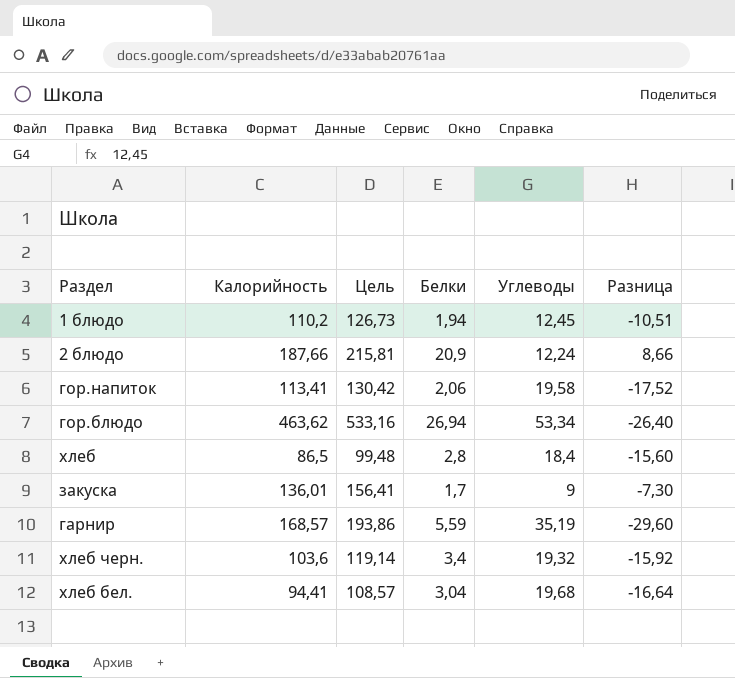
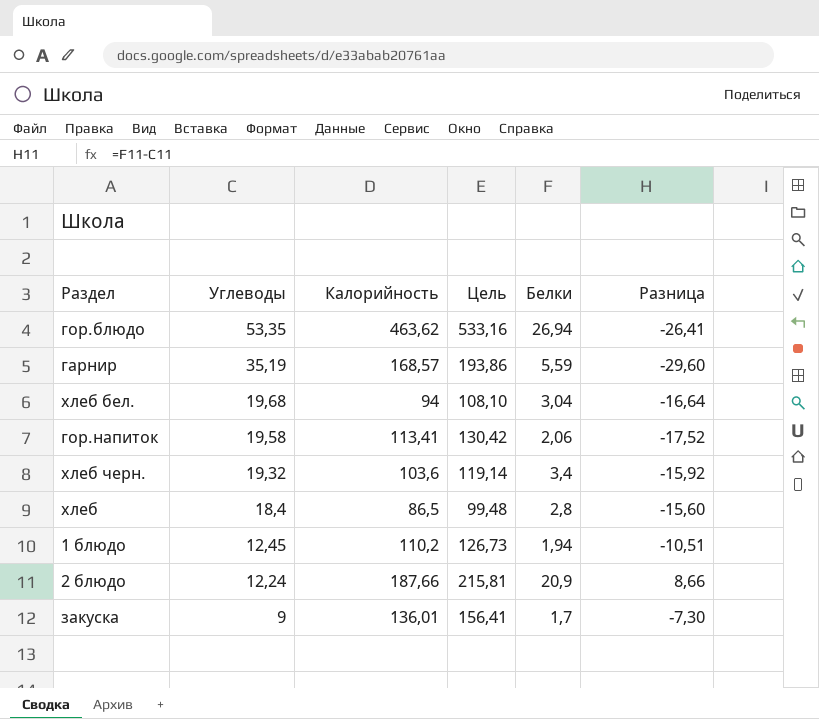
row order: none -> Углеводы descending
column Углеводы | position: 5 -> 2
гор.блюдо | Углеводы: 53,34 -> 53,35
гор.блюдо | Разница: -26,40 -> -26,41
хлеб бел. | Калорийность: 94,41 -> 94
хлеб бел. | Цель: 108,57 -> 108,10

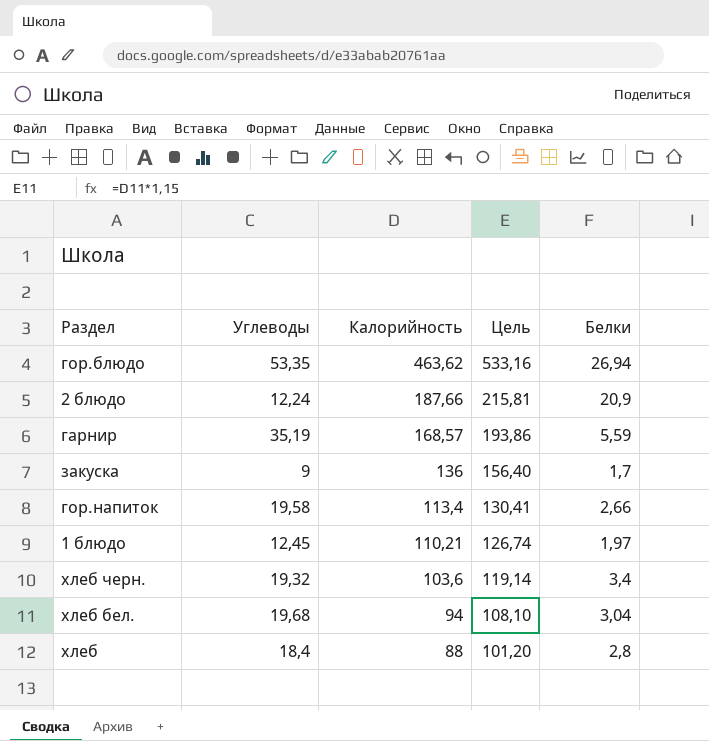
row order: Углеводы descending -> Калорийность descending
column Разница | formula: [Белки] - [Углеводы] -> none
закуска | Калорийность: 136,01 -> 136
закуска | Цель: 156,41 -> 156,40
гор.напиток | Калорийность: 113,41 -> 113,4
гор.напиток | Цель: 130,42 -> 130,41
гор.напиток | Белки: 2,06 -> 2,66
1 блюдо | Калорийность: 110,2 -> 110,21
1 блюдо | Цель: 126,73 -> 126,74
1 блюдо | Белки: 1,94 -> 1,97
хлеб | Калорийность: 86,5 -> 88
хлеб | Цель: 99,48 -> 101,20

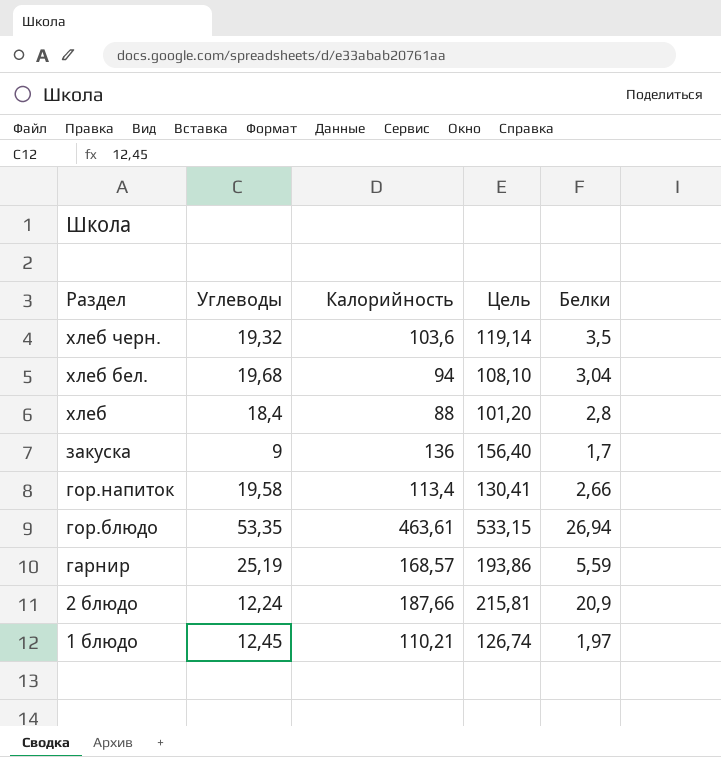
row order: Калорийность descending -> Раздел descending
хлеб черн. | Белки: 3,4 -> 3,5
гор.блюдо | Калорийность: 463,62 -> 463,61
гор.блюдо | Цель: 533,16 -> 533,15
гарнир | Углеводы: 35,19 -> 25,19

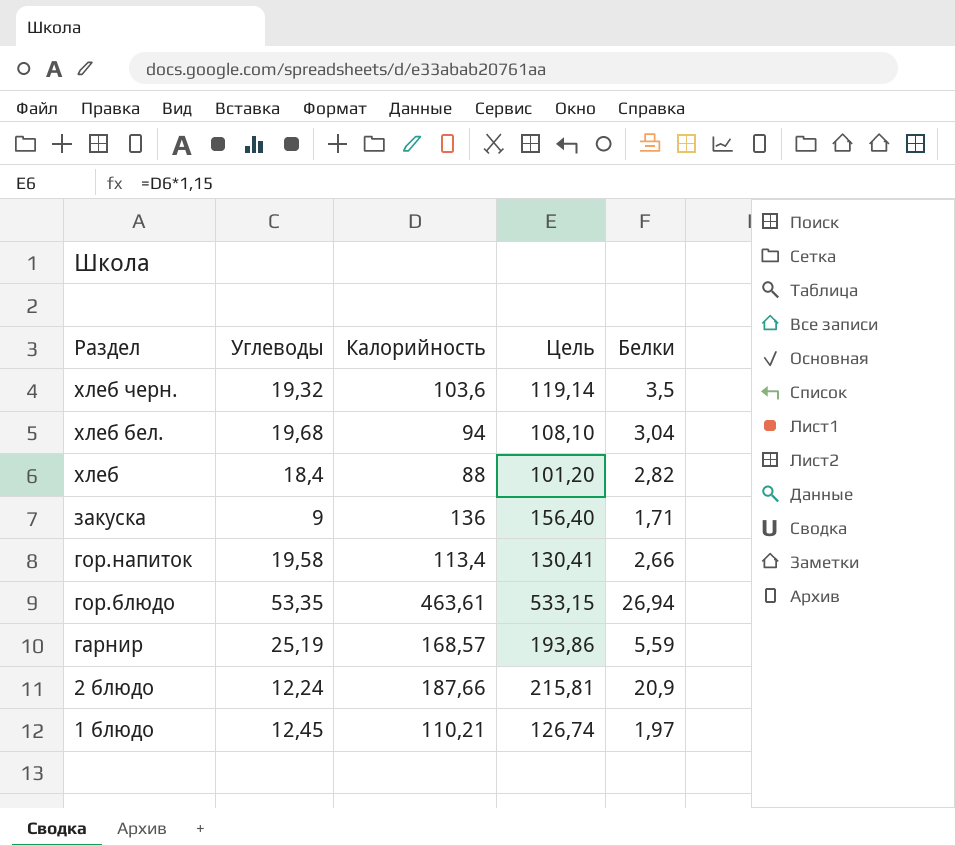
хлеб | Белки: 2,8 -> 2,82
закуска | Белки: 1,7 -> 1,71

